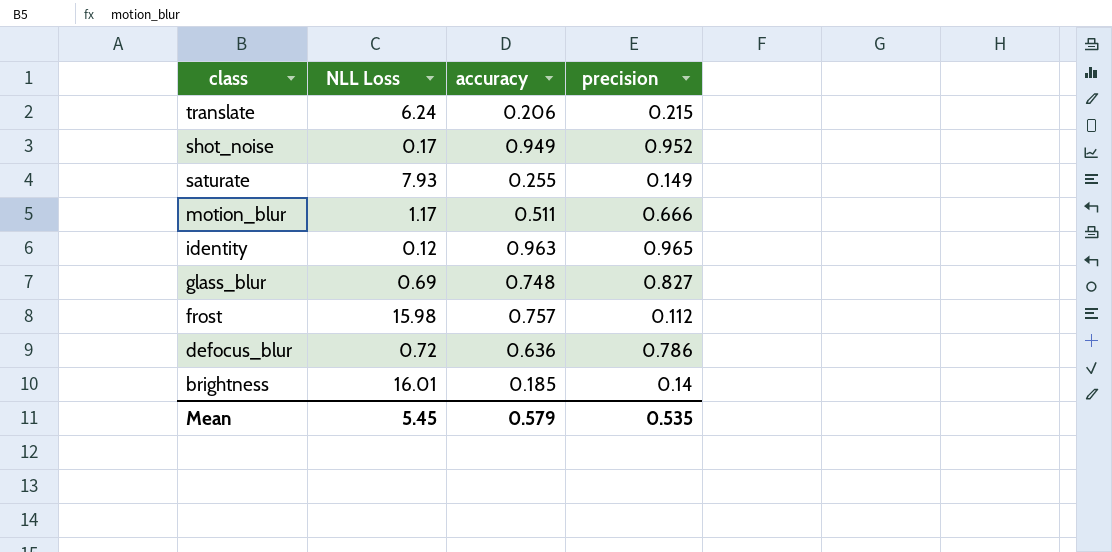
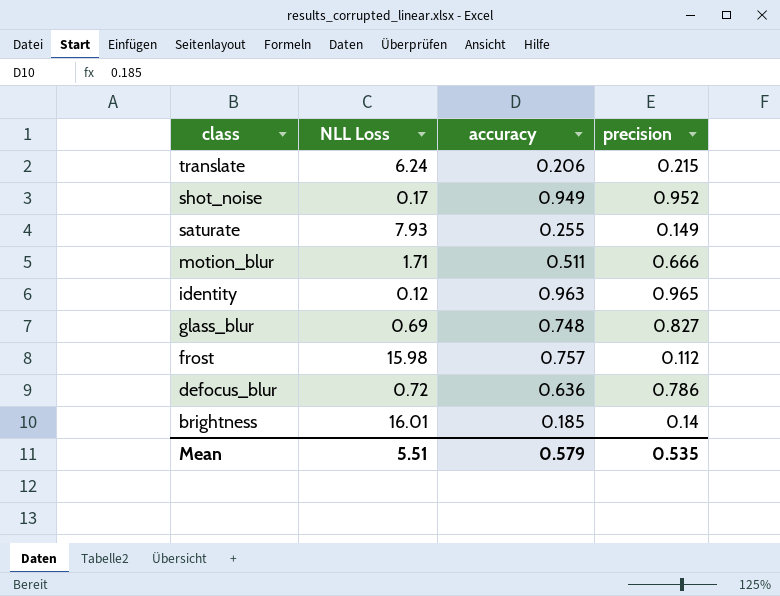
motion_blur | NLL Loss: 1.17 -> 1.71
Mean | NLL Loss: 5.45 -> 5.51

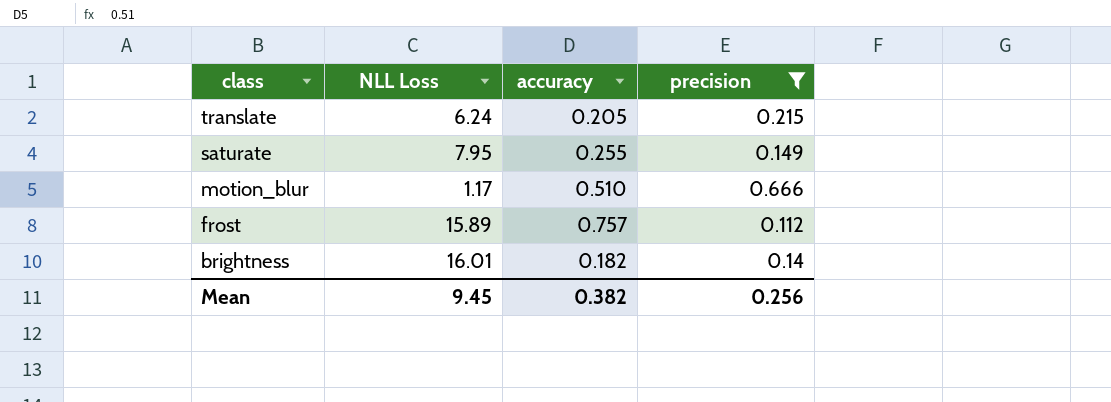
filter: none -> precision <= 0.666
translate | accuracy: 0.206 -> 0.205
saturate | NLL Loss: 7.93 -> 7.95
motion_blur | NLL Loss: 1.71 -> 1.17
motion_blur | accuracy: 0.511 -> 0.510
frost | NLL Loss: 15.98 -> 15.89
brightness | accuracy: 0.185 -> 0.182
Mean | NLL Loss: 5.51 -> 9.45
Mean | accuracy: 0.579 -> 0.382
Mean | precision: 0.535 -> 0.256

